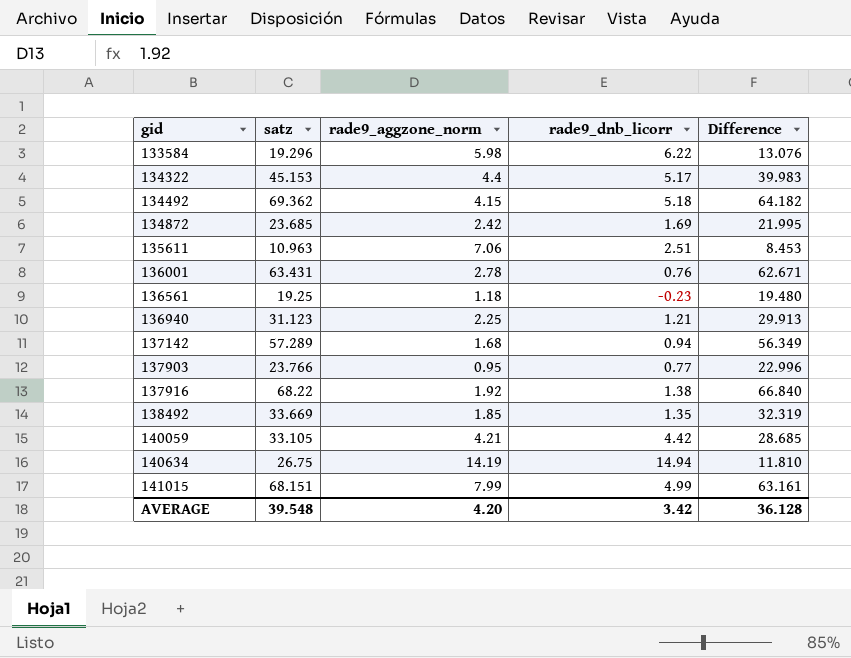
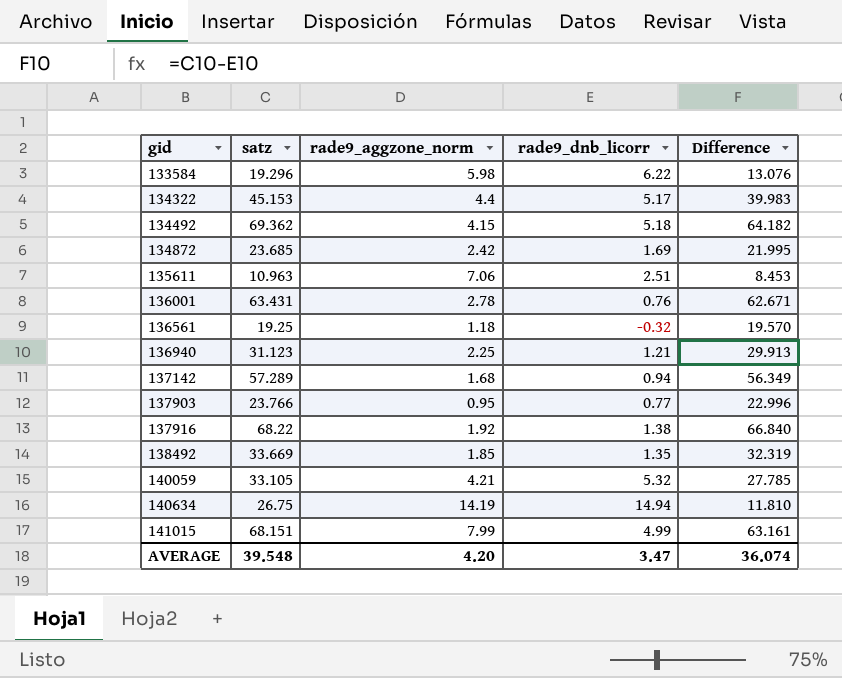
136561 | rade9_dnb_licorr: -0.23 -> -0.32
136561 | Difference: 19.480 -> 19.570
140059 | rade9_dnb_licorr: 4.42 -> 5.32
140059 | Difference: 28.685 -> 27.785
AVERAGE | rade9_dnb_licorr: 3.42 -> 3.47
AVERAGE | Difference: 36.128 -> 36.074

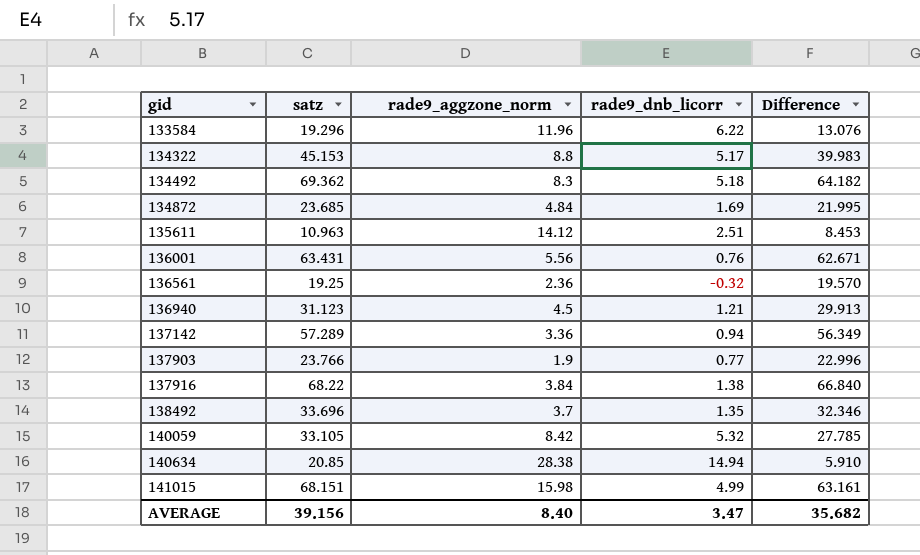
133584 | rade9_aggzone_norm: 5.98 -> 11.96
134322 | rade9_aggzone_norm: 4.4 -> 8.8
134492 | rade9_aggzone_norm: 4.15 -> 8.3
134872 | rade9_aggzone_norm: 2.42 -> 4.84
135611 | rade9_aggzone_norm: 7.06 -> 14.12
136001 | rade9_aggzone_norm: 2.78 -> 5.56
136561 | rade9_aggzone_norm: 1.18 -> 2.36
136940 | rade9_aggzone_norm: 2.25 -> 4.5
137142 | rade9_aggzone_norm: 1.68 -> 3.36
137903 | rade9_aggzone_norm: 0.95 -> 1.9
137916 | rade9_aggzone_norm: 1.92 -> 3.84
138492 | satz: 33.669 -> 33.696
138492 | rade9_aggzone_norm: 1.85 -> 3.7
138492 | Difference: 32.319 -> 32.346
140059 | rade9_aggzone_norm: 4.21 -> 8.42
140634 | satz: 26.75 -> 20.85
140634 | rade9_aggzone_norm: 14.19 -> 28.38
140634 | Difference: 11.810 -> 5.910
141015 | rade9_aggzone_norm: 7.99 -> 15.98
AVERAGE | satz: 39.548 -> 39.156
AVERAGE | rade9_aggzone_norm: 4.20 -> 8.40
AVERAGE | Difference: 36.074 -> 35.682

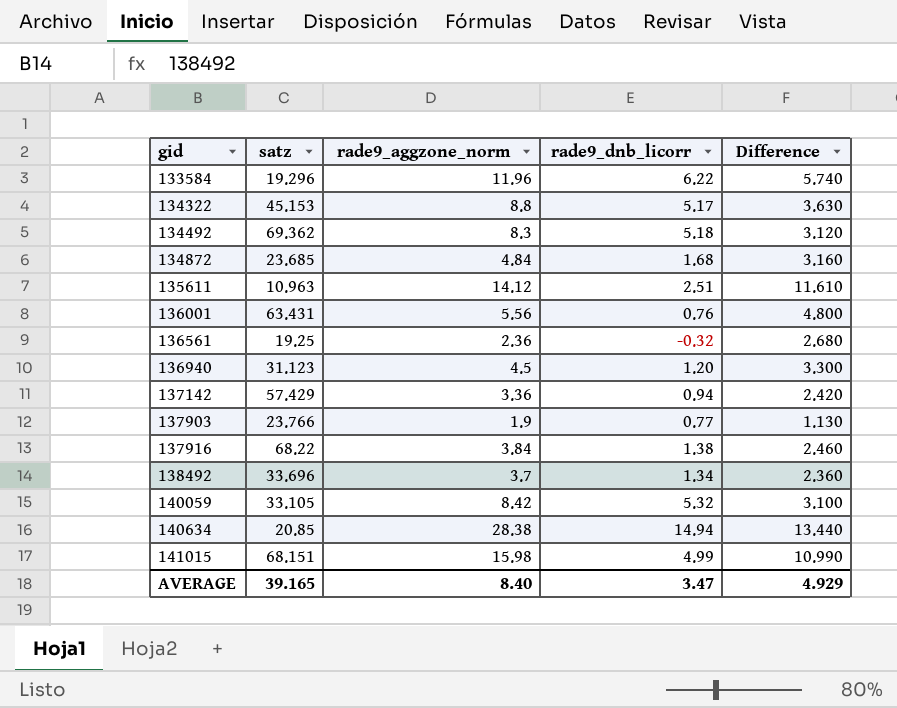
column Difference | formula: [satz] - [rade9_dnb_licorr] -> [rade9_aggzone_norm] - [rade9_dnb_licorr]
134872 | rade9_dnb_licorr: 1.69 -> 1.68
136940 | rade9_dnb_licorr: 1.21 -> 1.20
137142 | satz: 57.289 -> 57.429
138492 | rade9_dnb_licorr: 1.35 -> 1.34
AVERAGE | satz: 39.156 -> 39.165
AVERAGE | Difference: 35.682 -> 4.929

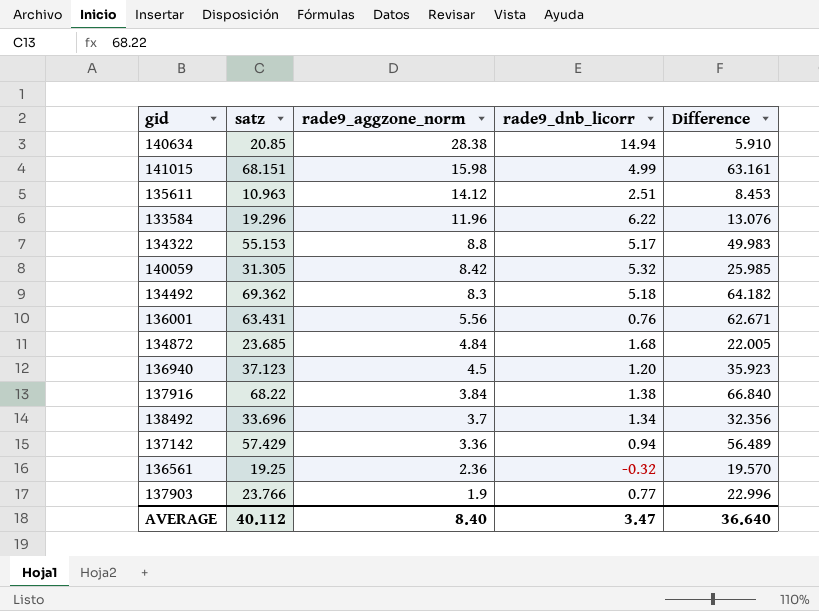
row order: gid ascending -> rade9_aggzone_norm descending
column Difference | formula: [rade9_aggzone_norm] - [rade9_dnb_licorr] -> [satz] - [rade9_dnb_licorr]
134322 | satz: 45.153 -> 55.153
140059 | satz: 33.105 -> 31.305
136940 | satz: 31.123 -> 37.123
AVERAGE | satz: 39.165 -> 40.112
AVERAGE | Difference: 4.929 -> 36.640

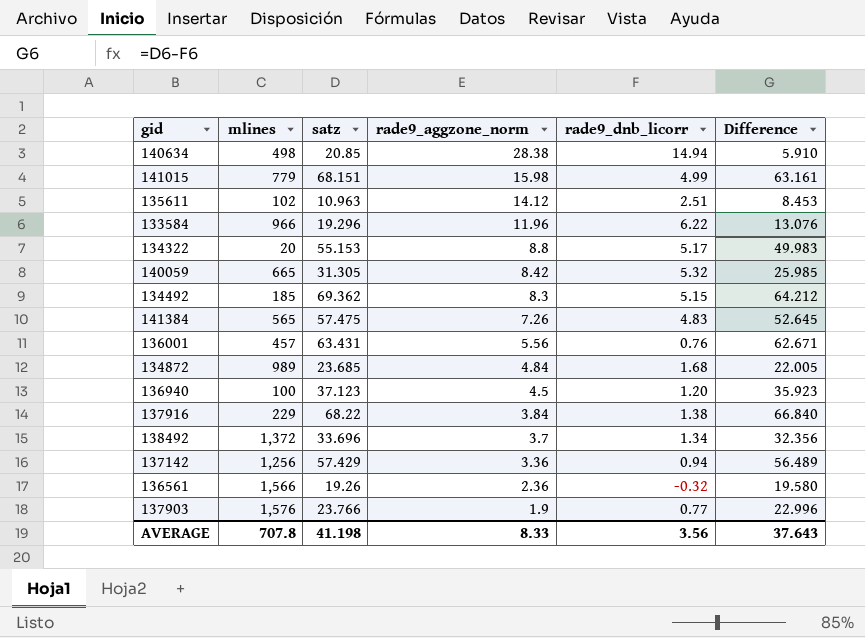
column mlines | position: none -> 2
134492 | rade9_dnb_licorr: 5.18 -> 5.15
134492 | Difference: 64.182 -> 64.212
row 141384: none -> 565 | 57.475 | 7.26 | 4.83 | 52.645
136561 | satz: 19.25 -> 19.26
136561 | Difference: 19.570 -> 19.580
AVERAGE | satz: 40.112 -> 41.198
AVERAGE | rade9_aggzone_norm: 8.40 -> 8.33
AVERAGE | rade9_dnb_licorr: 3.47 -> 3.56
AVERAGE | Difference: 36.640 -> 37.643

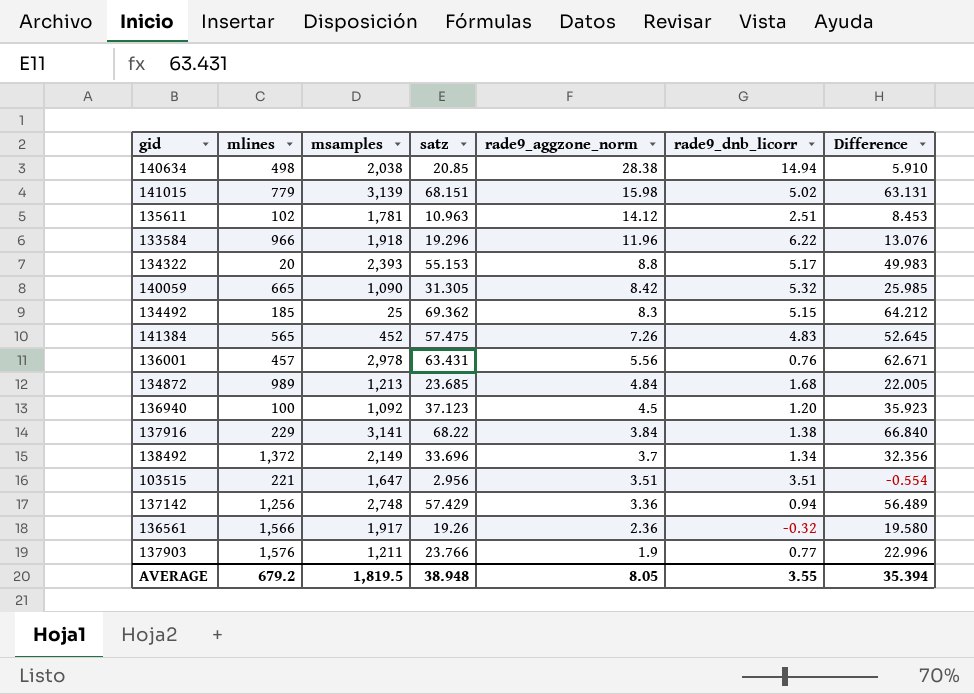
column msamples | position: none -> 3
141015 | rade9_dnb_licorr: 4.99 -> 5.02
141015 | Difference: 63.161 -> 63.131
row 103515: none -> 221 | 1,647 | 2.956 | 3.51 | 3.51 | -0.554
AVERAGE | mlines: 707.8 -> 679.2
AVERAGE | satz: 41.198 -> 38.948
AVERAGE | rade9_aggzone_norm: 8.33 -> 8.05
AVERAGE | rade9_dnb_licorr: 3.56 -> 3.55
AVERAGE | Difference: 37.643 -> 35.394

